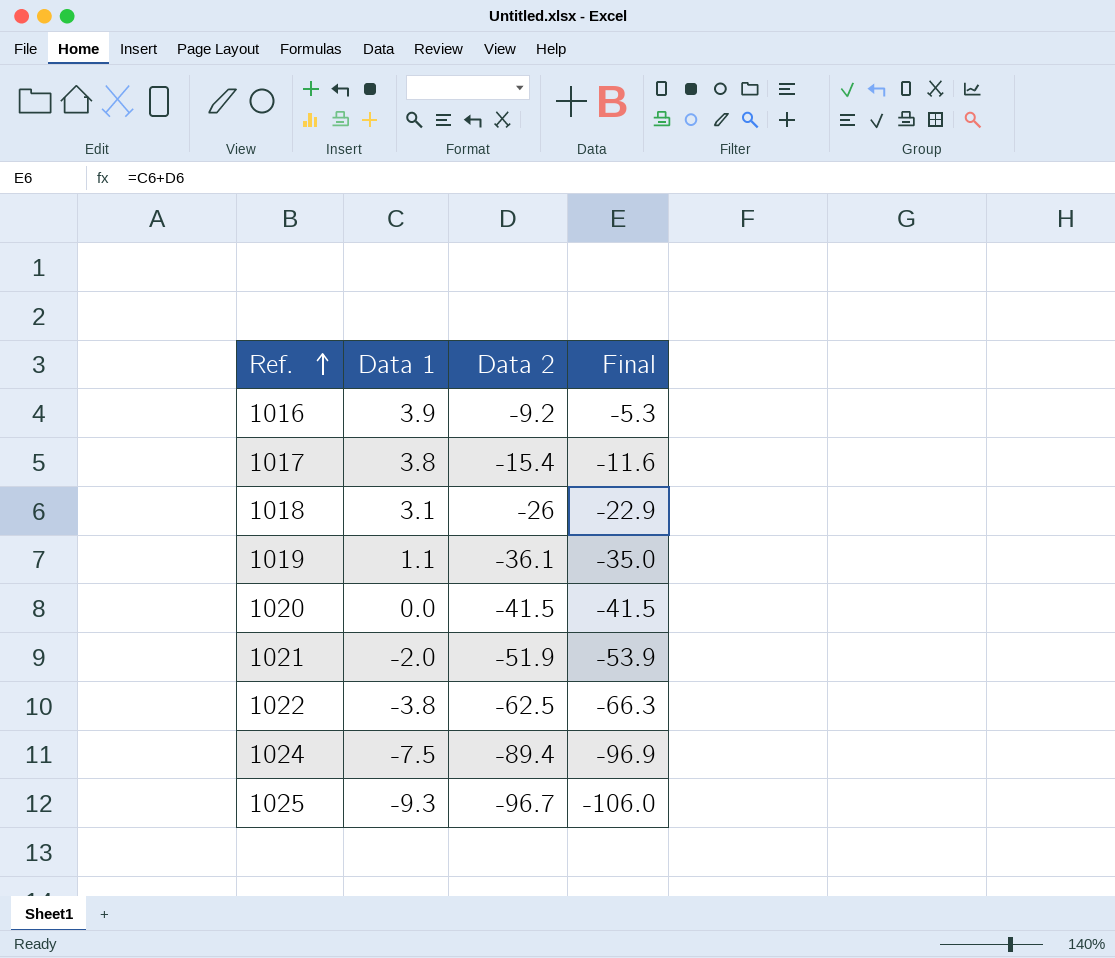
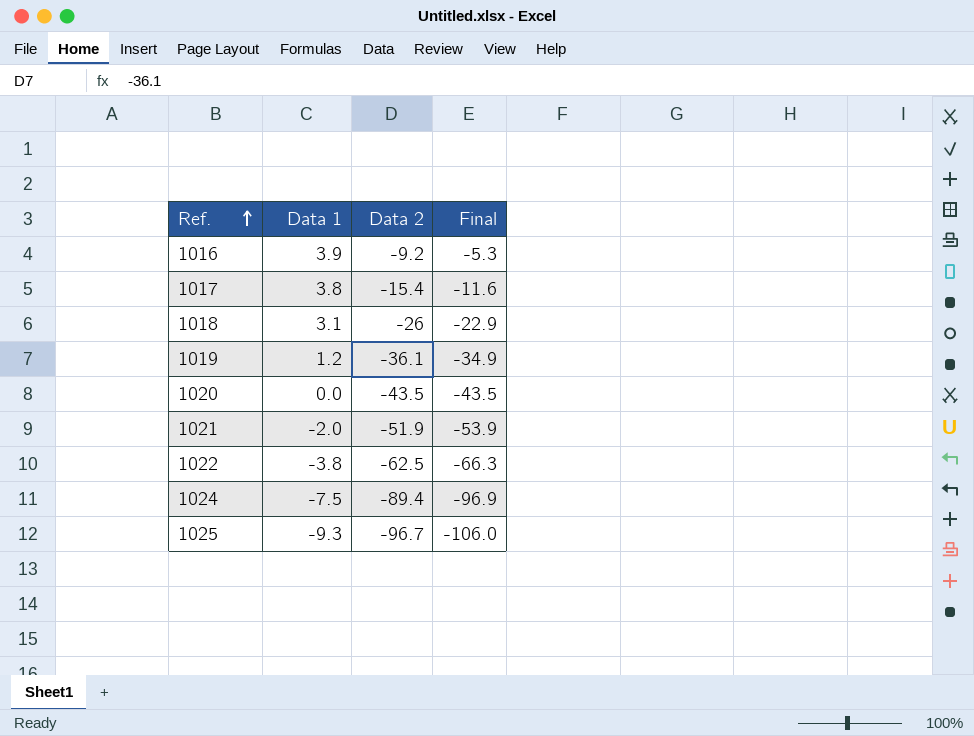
1019 | Data 1: 1.1 -> 1.2
1019 | Final: -35.0 -> -34.9
1020 | Data 2: -41.5 -> -43.5
1020 | Final: -41.5 -> -43.5

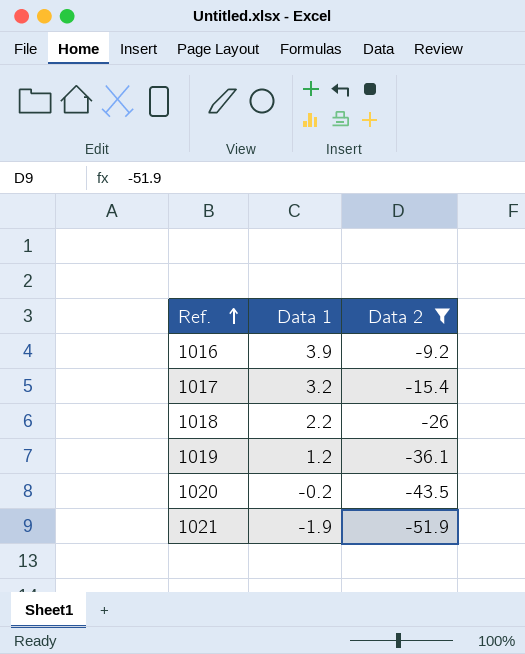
filter: none -> Data 2 >= -51.9
column Final | formula: [Data 1] + [Data 2] -> none
1017 | Data 1: 3.8 -> 3.2
1018 | Data 1: 3.1 -> 2.2
1020 | Data 1: 0.0 -> -0.2
1021 | Data 1: -2.0 -> -1.9

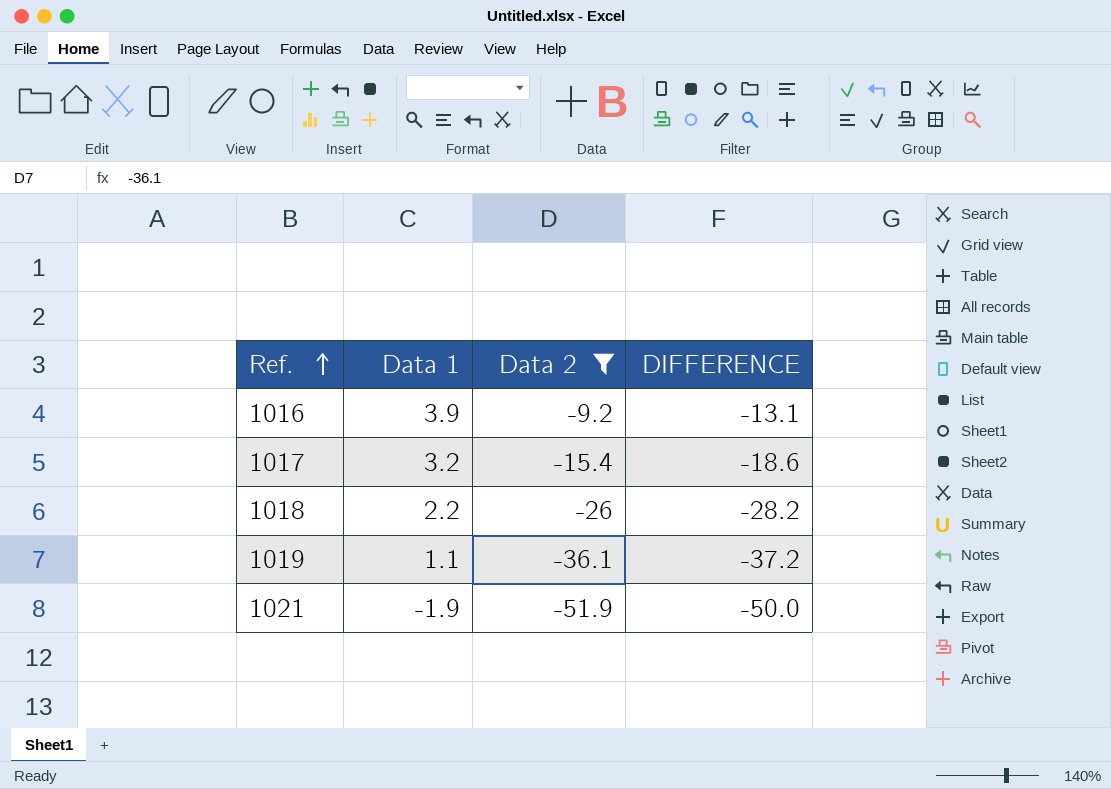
column DIFFERENCE | formula: none -> [Data 2] - [Data 1]
row 1020: -0.2 | -43.5 -> none
1019 | Data 1: 1.2 -> 1.1

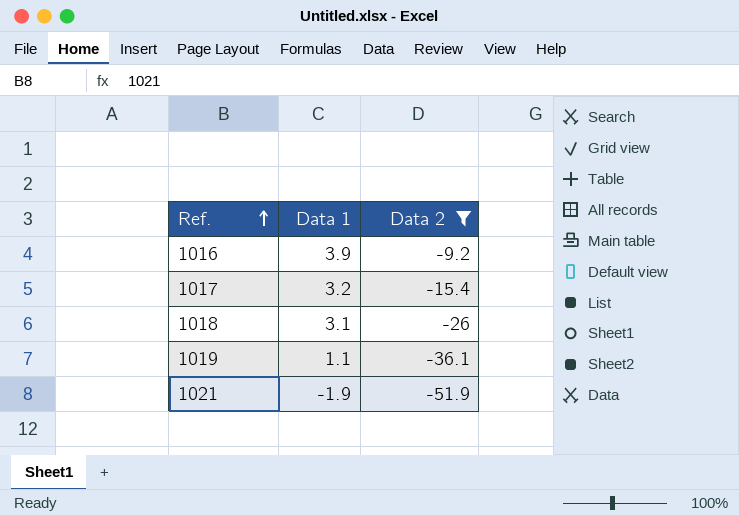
column DIFFERENCE | formula: [Data 2] - [Data 1] -> none
1018 | Data 1: 2.2 -> 3.1

